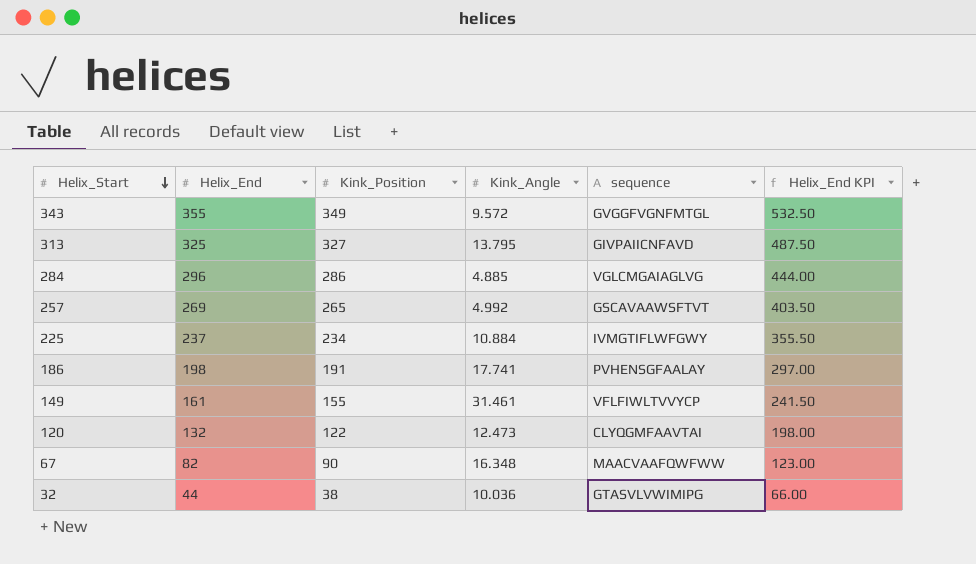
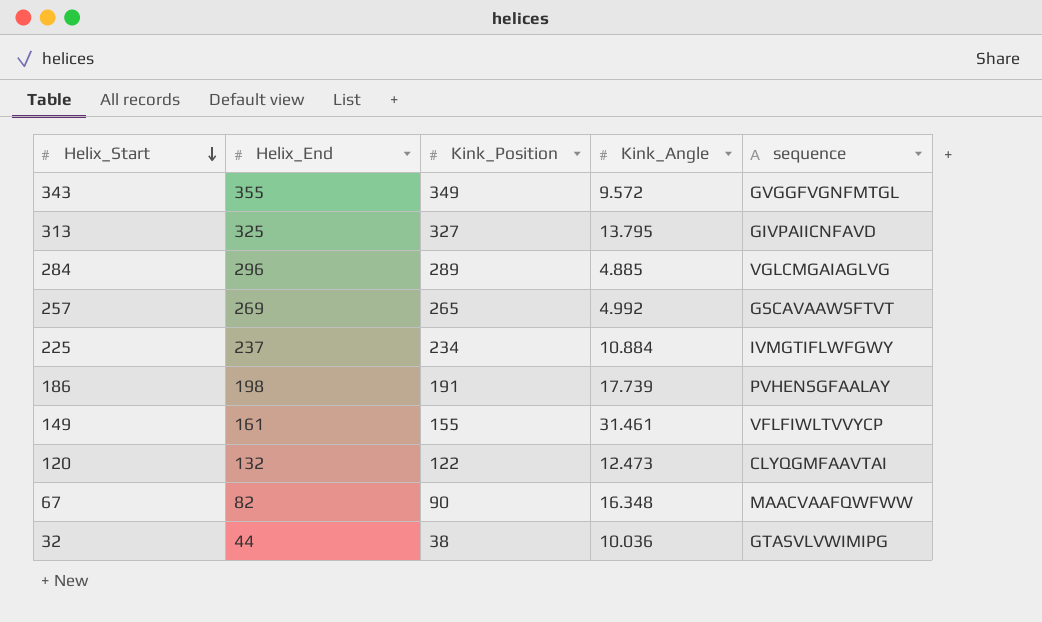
column Helix_End KPI | formula: [Helix_End] * 1.5 -> none
284 | Kink_Position: 286 -> 289
186 | Kink_Angle: 17.741 -> 17.739

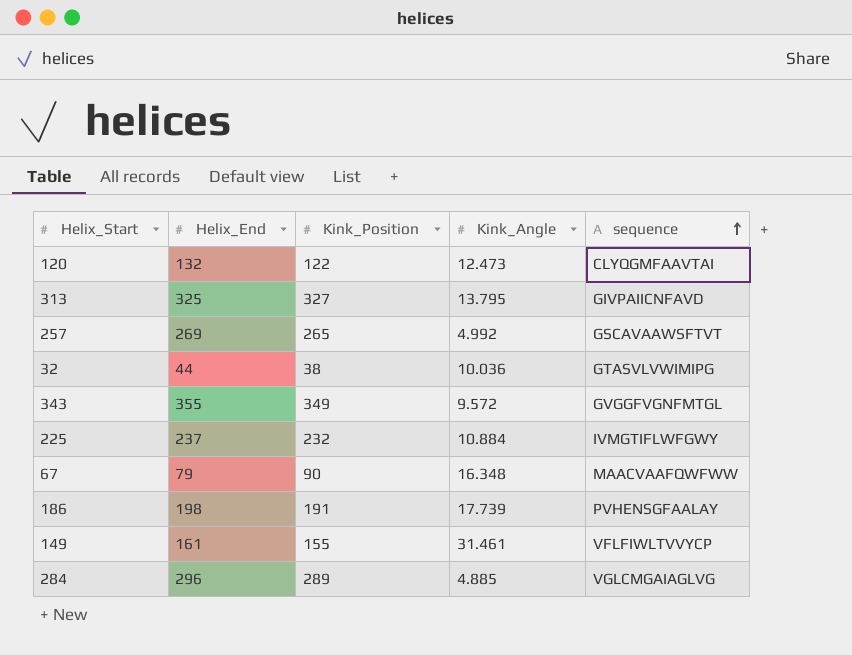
row order: Helix_Start descending -> sequence ascending
225 | Kink_Position: 234 -> 232
67 | Helix_End: 82 -> 79

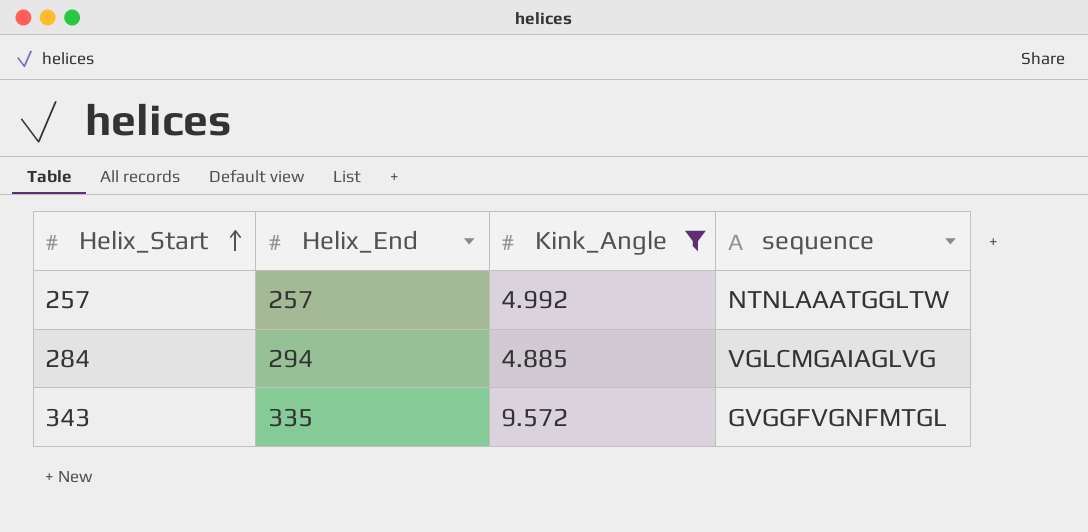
filter: none -> Kink_Angle <= 9.572
row order: sequence ascending -> Helix_Start ascending
column Kink_Position | position: 3 -> none
257 | Helix_End: 269 -> 257
257 | sequence: GSCAVAAWSFTVT -> NTNLAAATGGLTW
284 | Helix_End: 296 -> 294
343 | Helix_End: 355 -> 335

